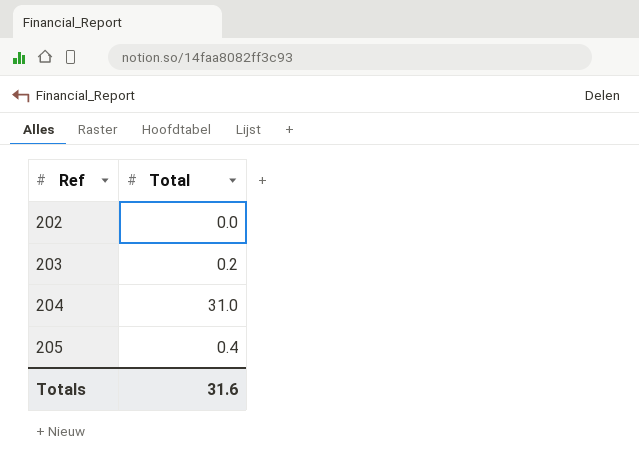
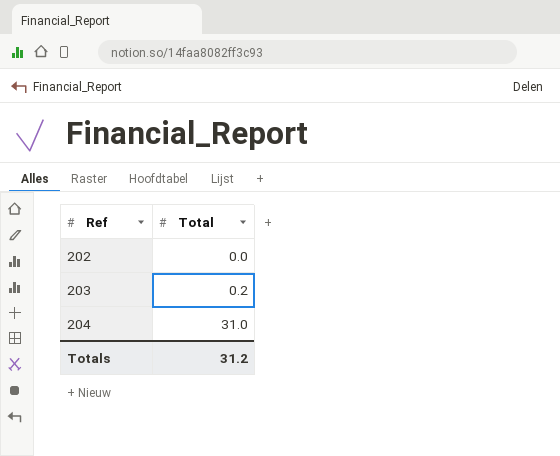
row 205: 0.4 -> none
Totals | Total: 31.6 -> 31.2

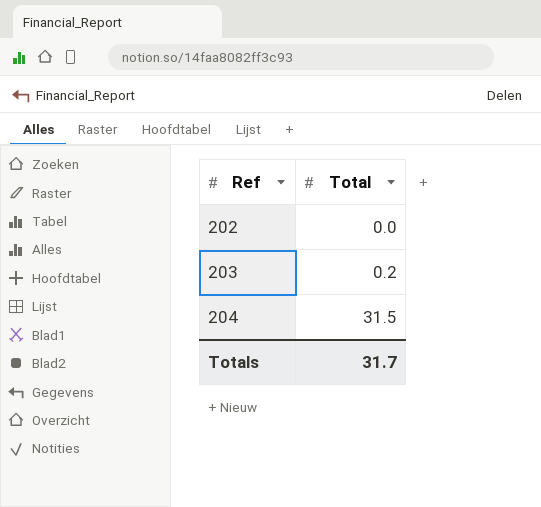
204 | Total: 31.0 -> 31.5
Totals | Total: 31.2 -> 31.7

